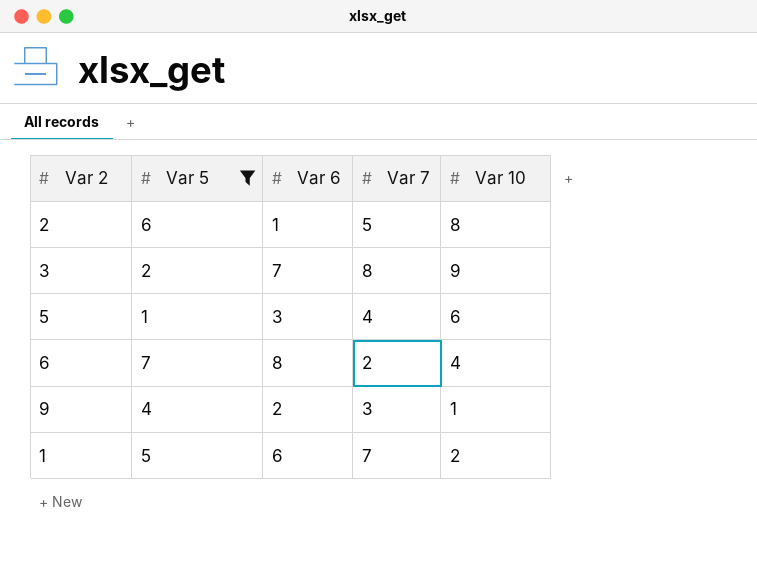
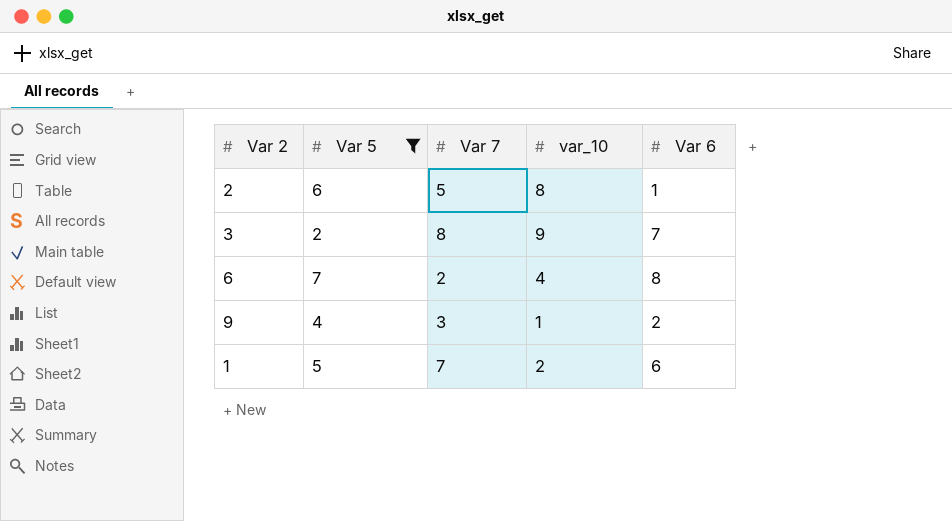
column name: Var 10 -> var_10
column Var 6 | position: 3 -> 5
row 5: 1 | 3 | 4 | 6 -> none

